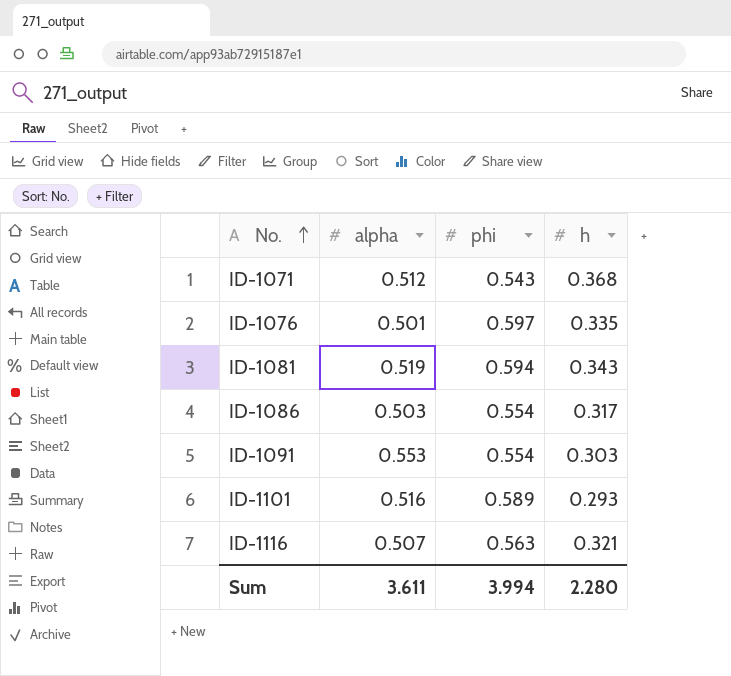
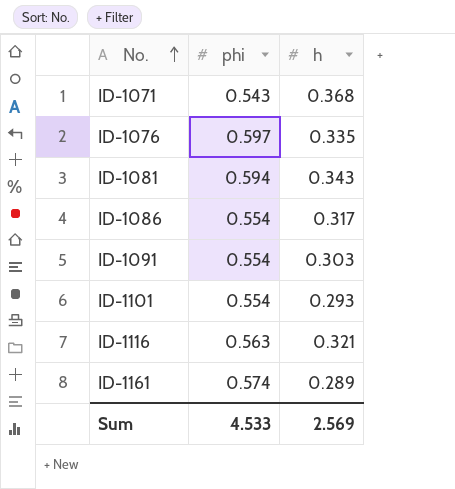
column alpha | position: 2 -> none
ID-1101 | phi: 0.589 -> 0.554
row ID-1161: none -> 0.574 | 0.289
Sum | phi: 3.994 -> 4.533
Sum | h: 2.280 -> 2.569

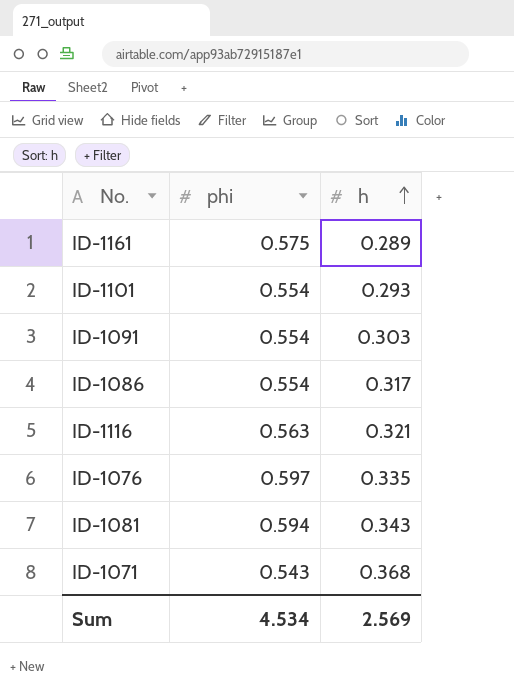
row order: No. ascending -> h ascending
ID-1161 | phi: 0.574 -> 0.575
Sum | phi: 4.533 -> 4.534

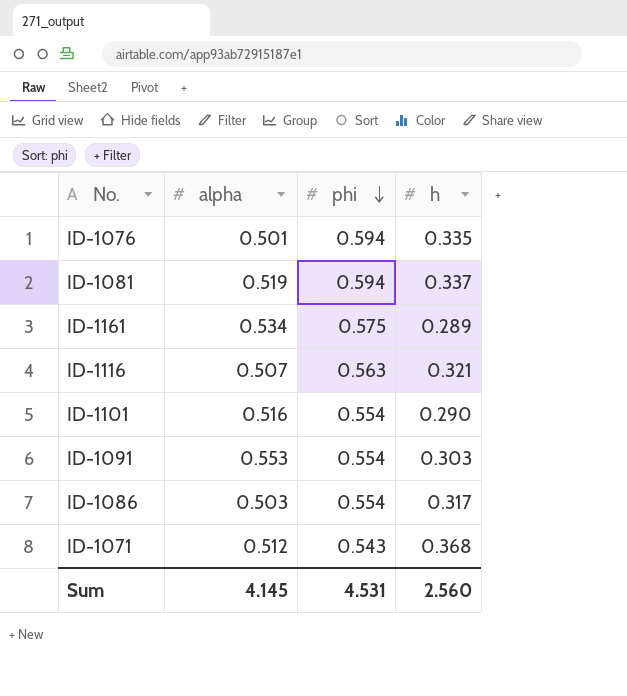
row order: h ascending -> phi descending
column alpha | position: none -> 2
ID-1076 | phi: 0.597 -> 0.594
ID-1081 | h: 0.343 -> 0.337
ID-1101 | h: 0.293 -> 0.290
Sum | phi: 4.534 -> 4.531
Sum | h: 2.569 -> 2.560

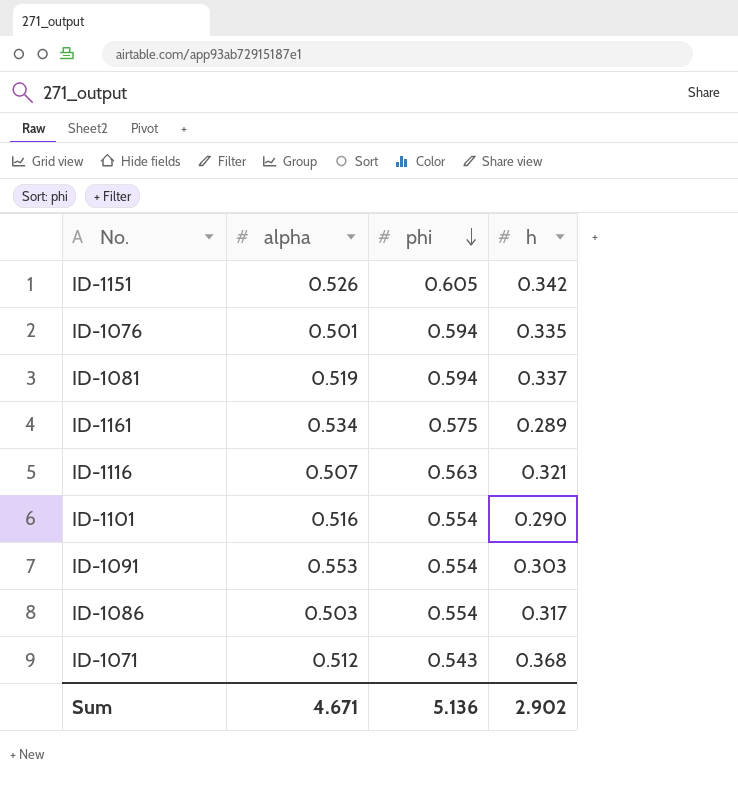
row ID-1151: none -> 0.526 | 0.605 | 0.342
Sum | alpha: 4.145 -> 4.671
Sum | phi: 4.531 -> 5.136
Sum | h: 2.560 -> 2.902

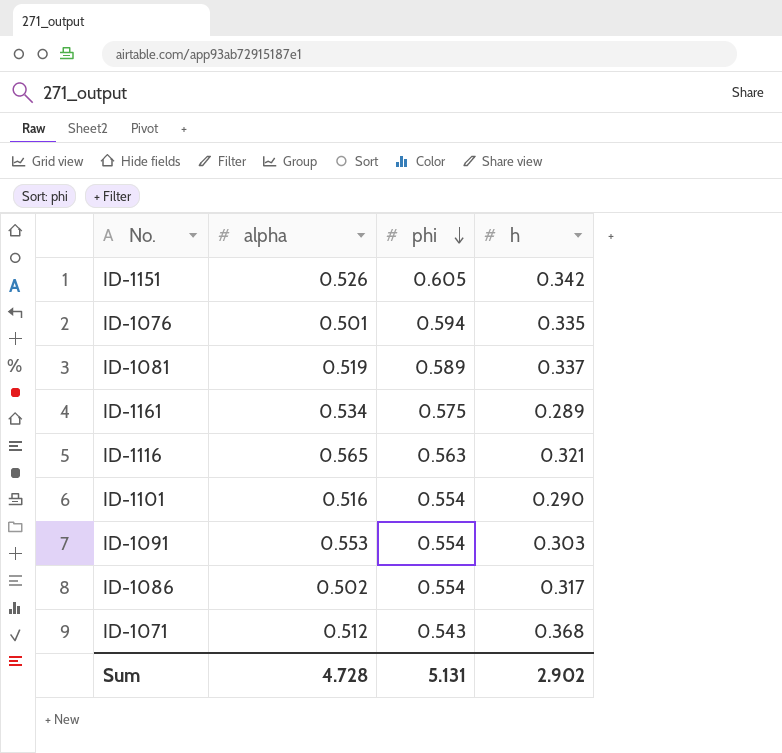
ID-1081 | phi: 0.594 -> 0.589
ID-1116 | alpha: 0.507 -> 0.565
ID-1086 | alpha: 0.503 -> 0.502
Sum | alpha: 4.671 -> 4.728
Sum | phi: 5.136 -> 5.131

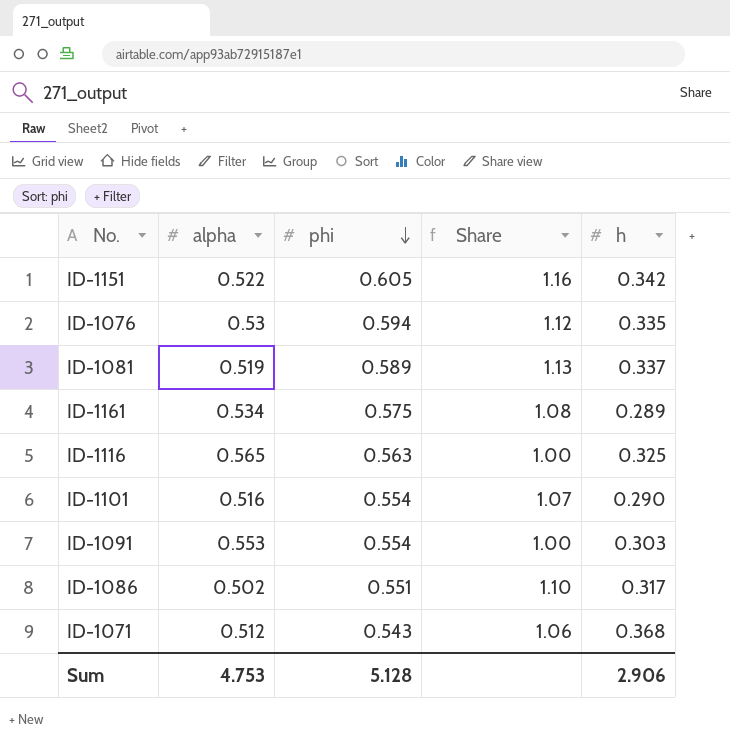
column Share | formula: none -> [phi] / [alpha]
ID-1151 | alpha: 0.526 -> 0.522
ID-1076 | alpha: 0.501 -> 0.53
ID-1116 | h: 0.321 -> 0.325
ID-1086 | phi: 0.554 -> 0.551
Sum | alpha: 4.728 -> 4.753
Sum | phi: 5.131 -> 5.128
Sum | h: 2.902 -> 2.906

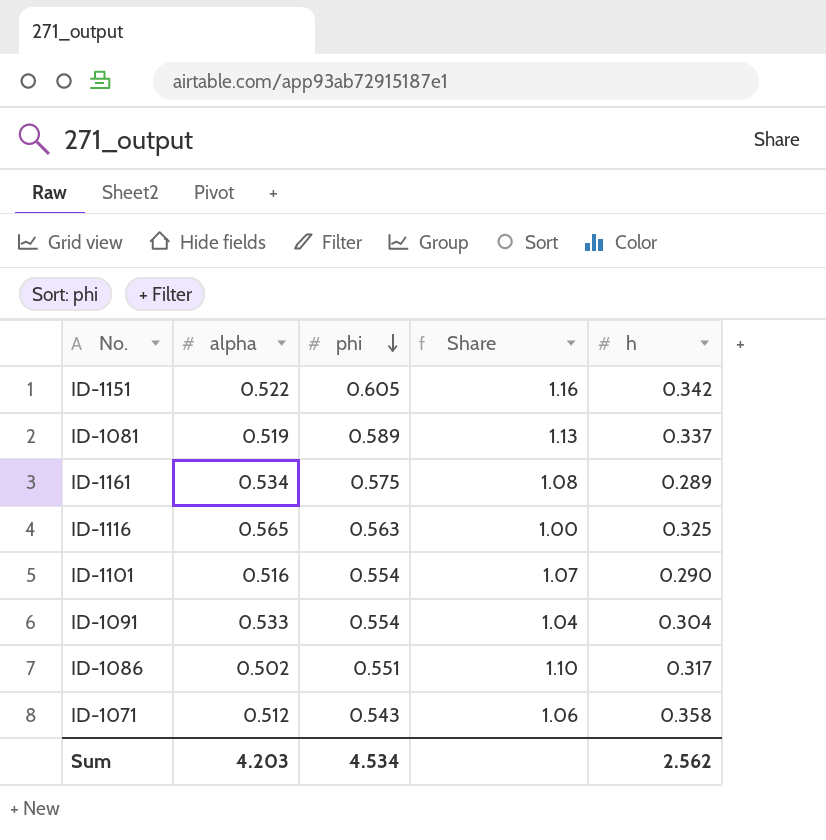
row ID-1076: 0.53 | 0.594 | 1.12 | 0.335 -> none
ID-1091 | alpha: 0.553 -> 0.533
ID-1091 | Share: 1.00 -> 1.04
ID-1091 | h: 0.303 -> 0.304
ID-1071 | h: 0.368 -> 0.358
Sum | alpha: 4.753 -> 4.203
Sum | phi: 5.128 -> 4.534
Sum | h: 2.906 -> 2.562

